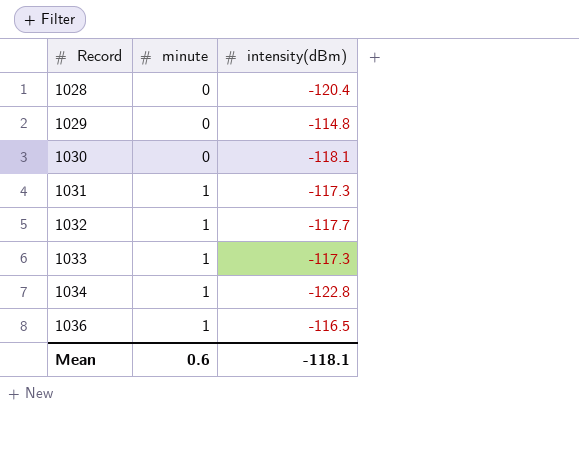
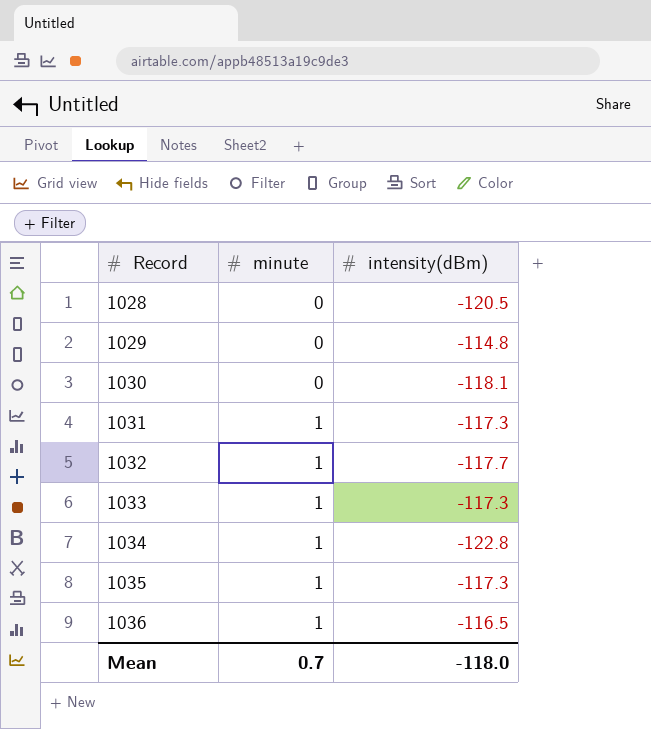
1028 | intensity(dBm): -120.4 -> -120.5
row 1035: none -> 1 | -117.3
Mean | minute: 0.6 -> 0.7
Mean | intensity(dBm): -118.1 -> -118.0

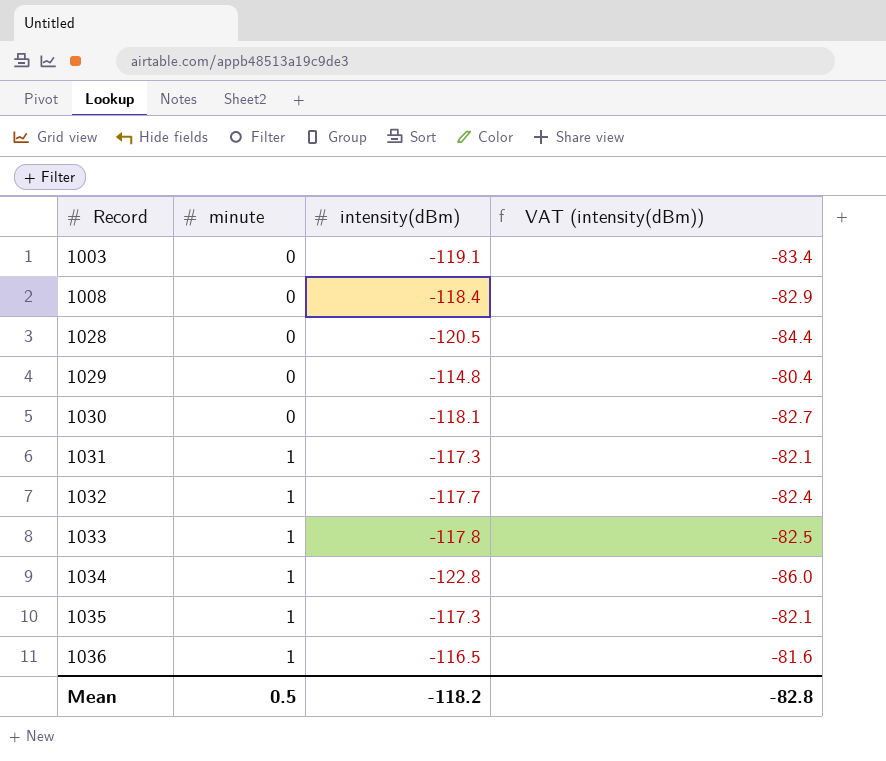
column VAT (intensity(dBm)) | formula: none -> [intensity(dBm)] * 0.7
row 1003: none -> 0 | -119.1 | -83.4
row 1008: none -> 0 | -118.4 | -82.9
1033 | intensity(dBm): -117.3 -> -117.8
Mean | minute: 0.7 -> 0.5
Mean | intensity(dBm): -118.0 -> -118.2

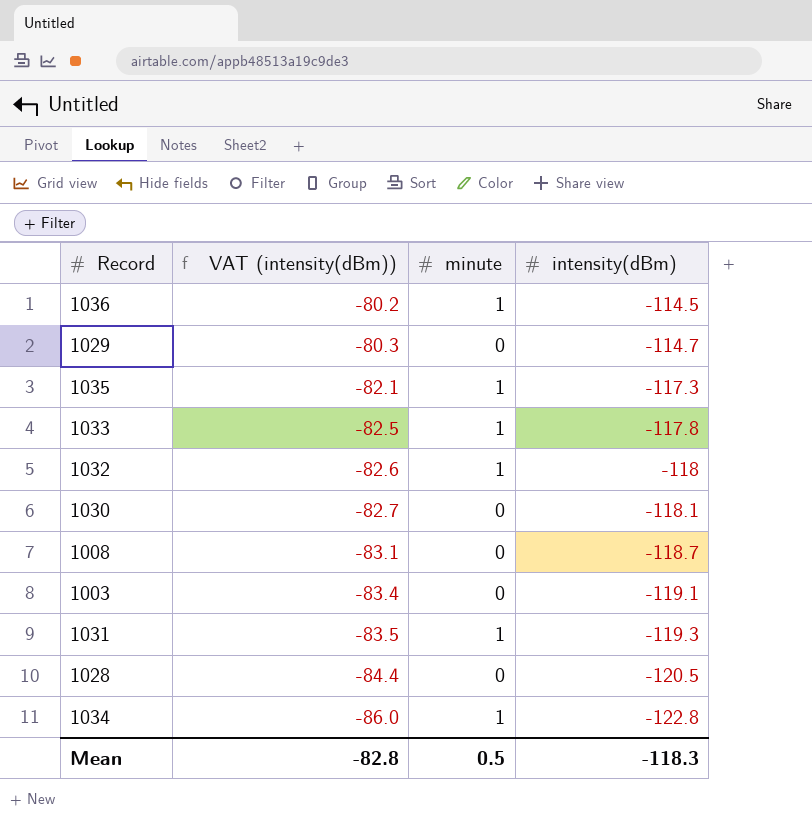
row order: Record ascending -> VAT (intensity(dBm)) descending
column VAT (intensity(dBm)) | position: 4 -> 2
1036 | VAT (intensity(dBm)): -81.6 -> -80.2
1036 | intensity(dBm): -116.5 -> -114.5
1029 | VAT (intensity(dBm)): -80.4 -> -80.3
1029 | intensity(dBm): -114.8 -> -114.7
1032 | VAT (intensity(dBm)): -82.4 -> -82.6
1032 | intensity(dBm): -117.7 -> -118
1008 | VAT (intensity(dBm)): -82.9 -> -83.1
1008 | intensity(dBm): -118.4 -> -118.7
1031 | VAT (intensity(dBm)): -82.1 -> -83.5
1031 | intensity(dBm): -117.3 -> -119.3
Mean | intensity(dBm): -118.2 -> -118.3

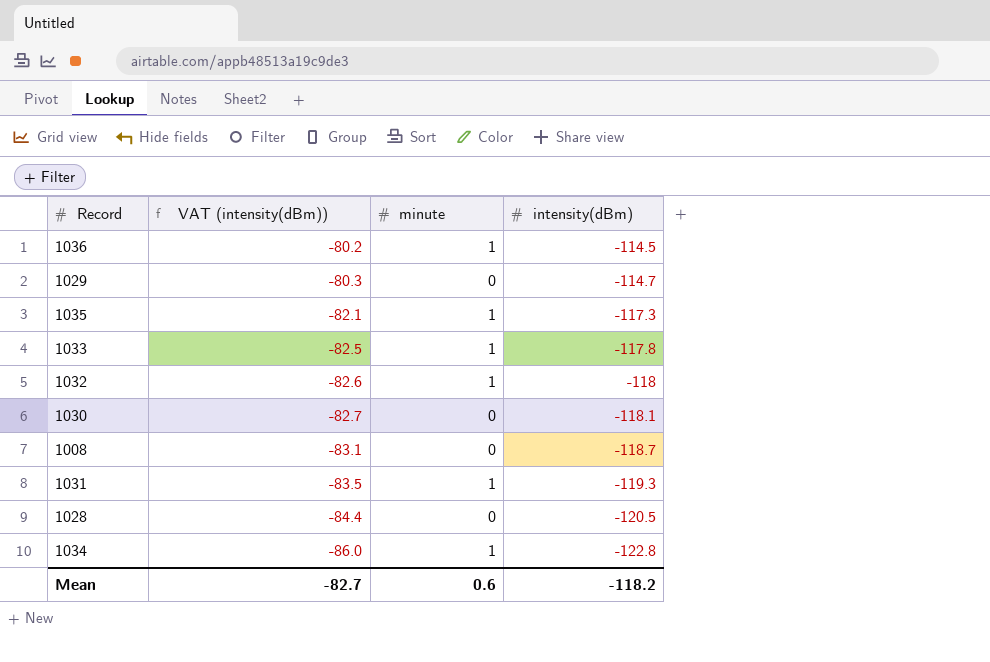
row 1003: -83.4 | 0 | -119.1 -> none
Mean | VAT (intensity(dBm)): -82.8 -> -82.7
Mean | minute: 0.5 -> 0.6
Mean | intensity(dBm): -118.3 -> -118.2

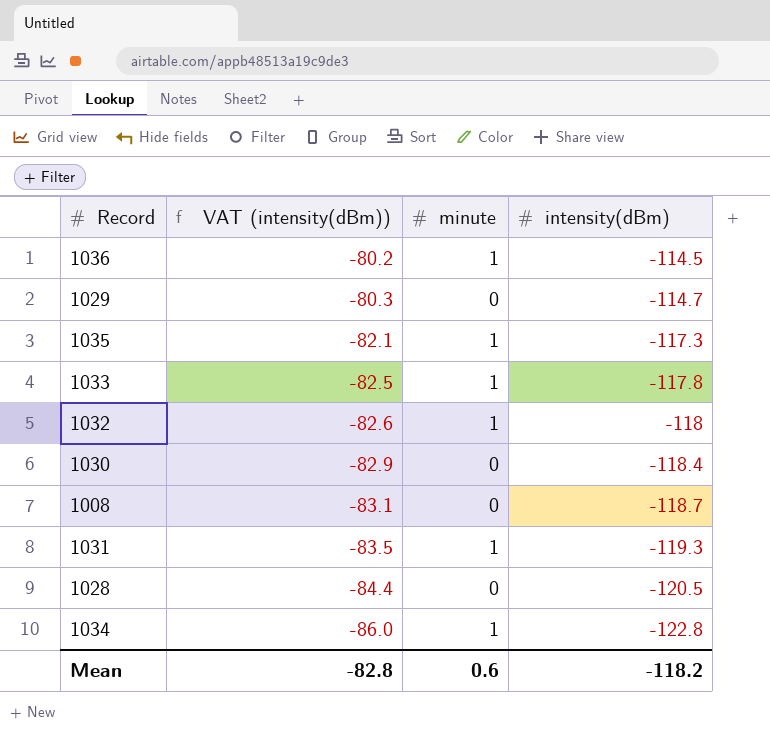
1030 | VAT (intensity(dBm)): -82.7 -> -82.9
1030 | intensity(dBm): -118.1 -> -118.4
Mean | VAT (intensity(dBm)): -82.7 -> -82.8

